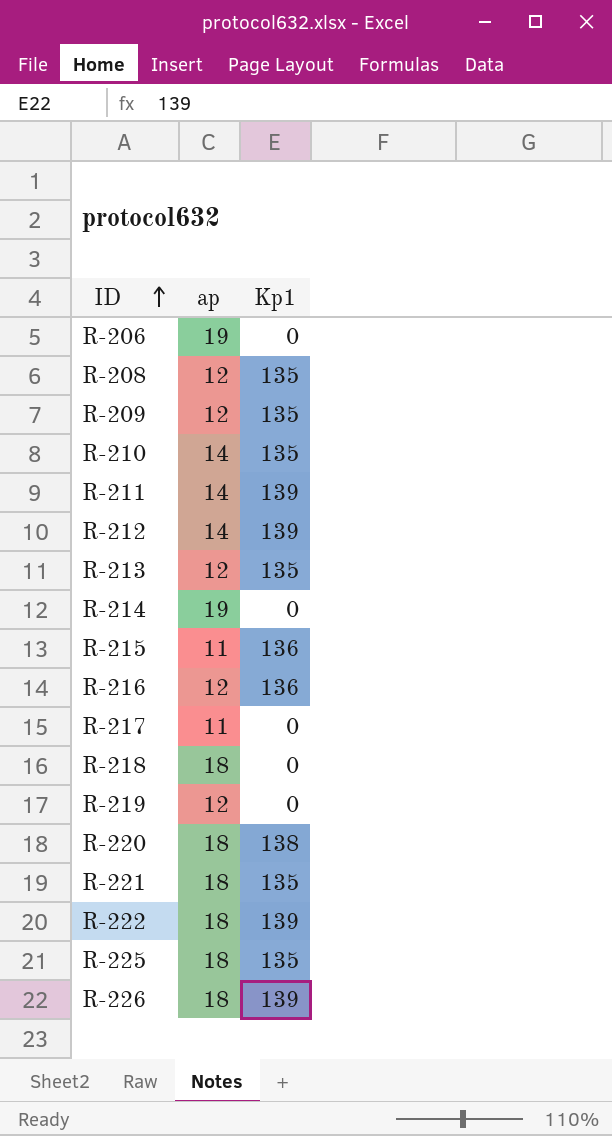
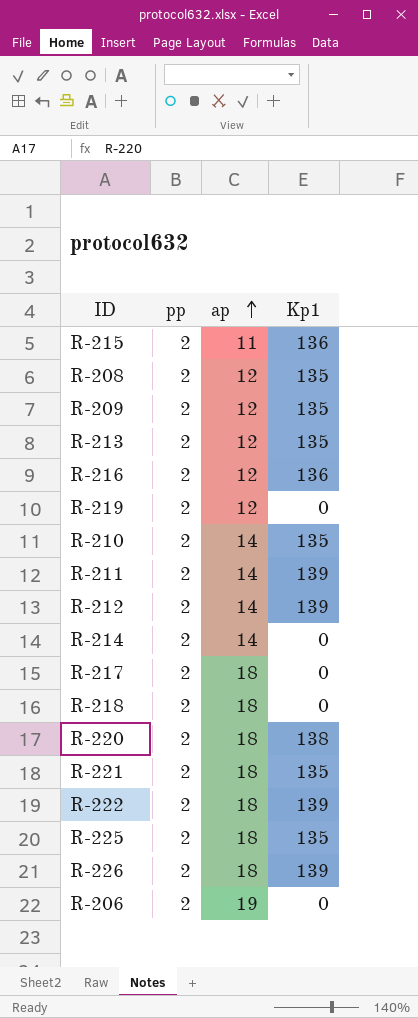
row order: ID ascending -> ap ascending
column pp | position: none -> 2
R-214 | ap: 19 -> 14
R-217 | ap: 11 -> 18

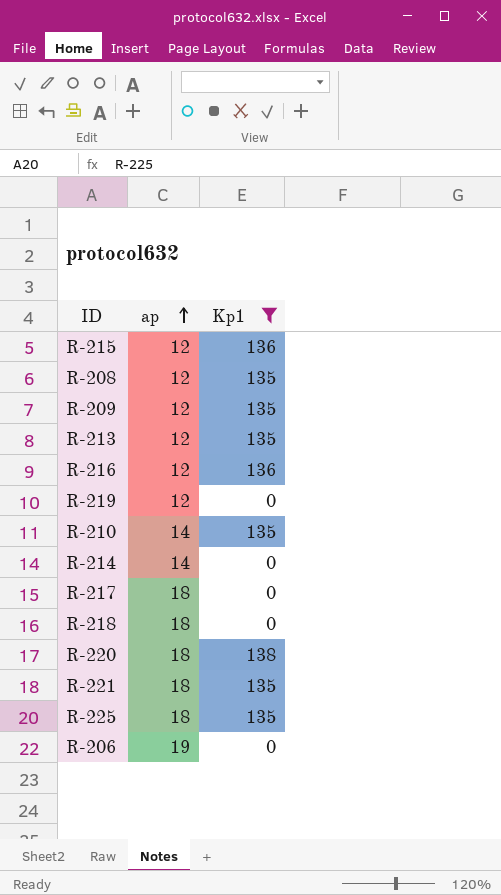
filter: none -> Kp1 != 139
column pp | position: 2 -> none
R-215 | ap: 11 -> 12

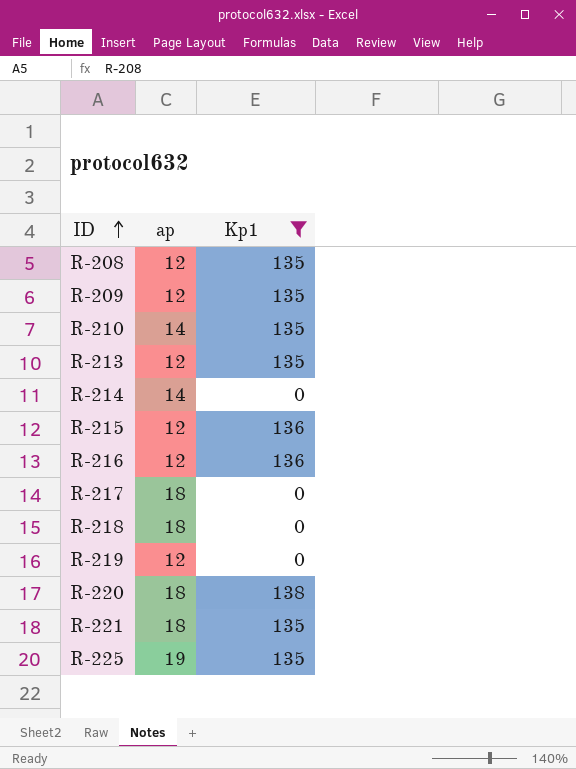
row order: ap ascending -> ID ascending
row R-206: 19 | 0 -> none
R-225 | ap: 18 -> 19

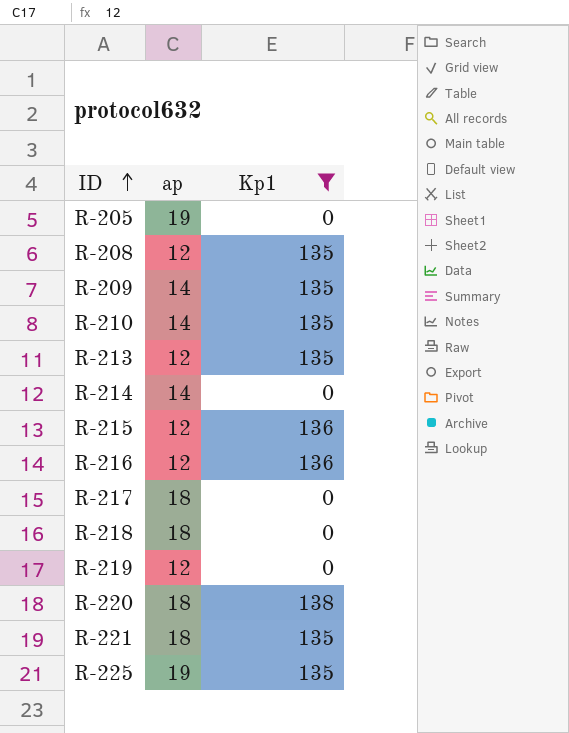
row R-205: none -> 19 | 0
R-209 | ap: 12 -> 14

